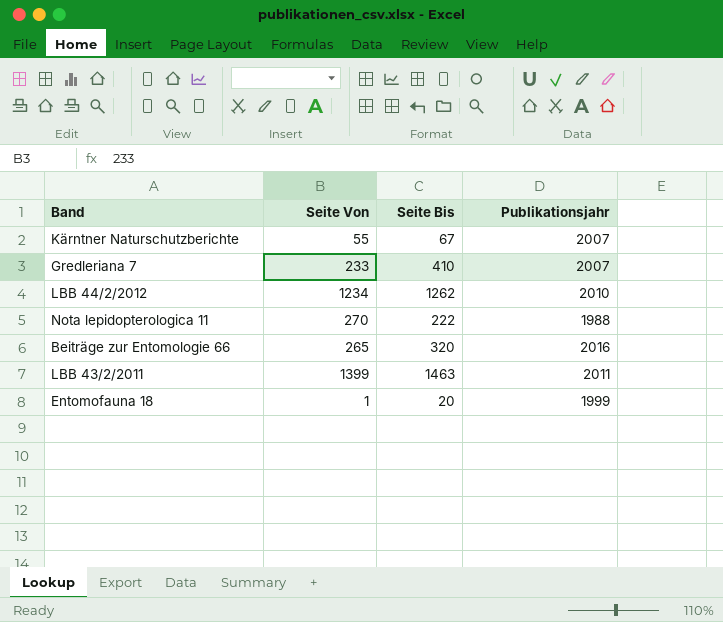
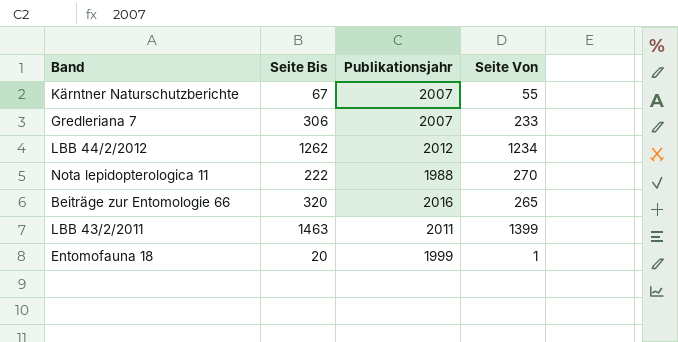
column Seite Von | position: 2 -> 4
Gredleriana 7 | Seite Bis: 410 -> 306
LBB 44/2/2012 | Publikationsjahr: 2010 -> 2012

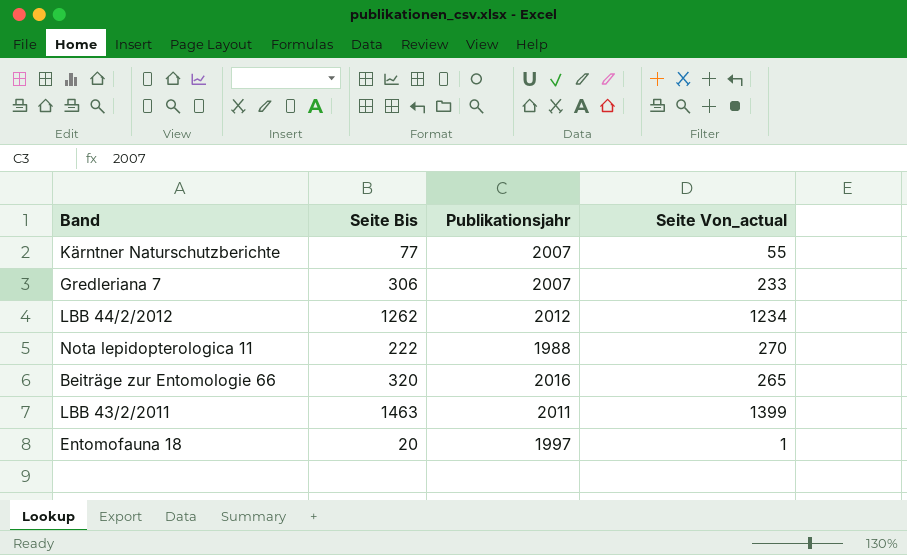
column name: Seite Von -> Seite Von_actual
Kärntner Naturschutzberichte | Seite Bis: 67 -> 77
Entomofauna 18 | Publikationsjahr: 1999 -> 1997

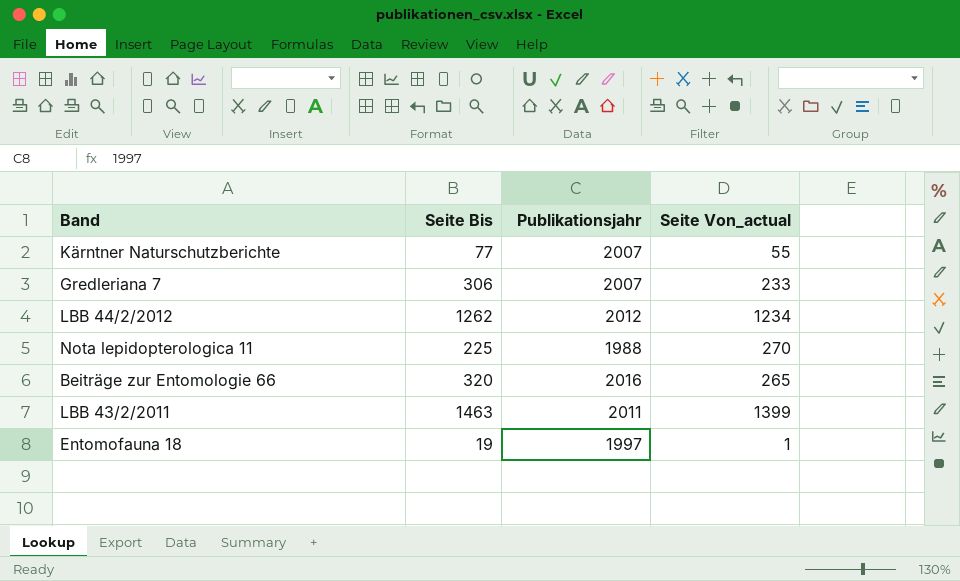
Nota lepidopterologica 11 | Seite Bis: 222 -> 225
Entomofauna 18 | Seite Bis: 20 -> 19

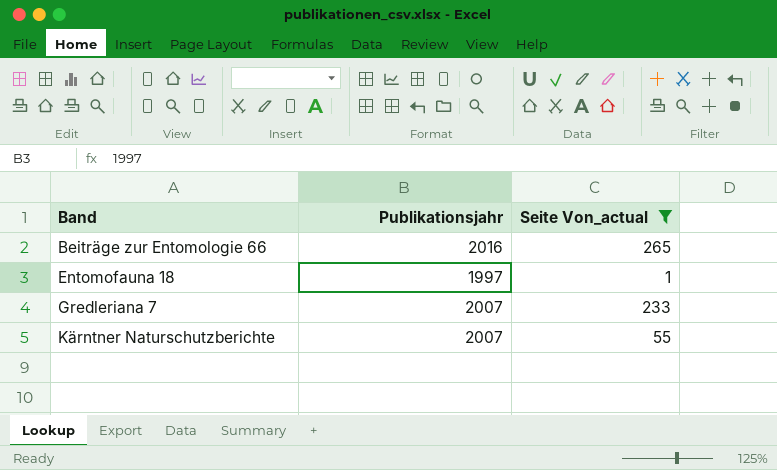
filter: none -> Seite Von_actual <= 265
row order: none -> Band ascending
column Seite Bis | position: 2 -> none

